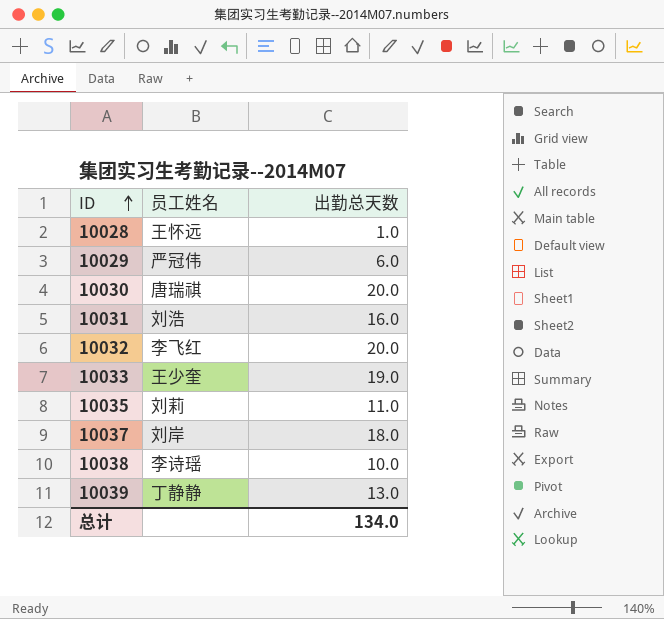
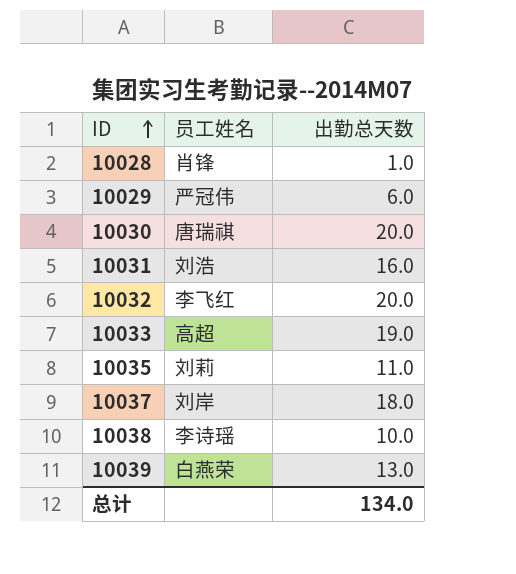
10028 | 员工姓名: 王怀远 -> 肖锋
10033 | 员工姓名: 王少奎 -> 高超
10039 | 员工姓名: 丁静静 -> 白燕荣

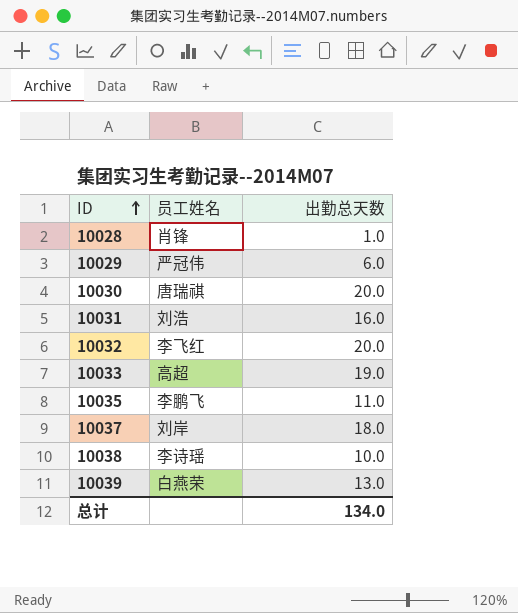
10035 | 员工姓名: 刘莉 -> 李鹏飞

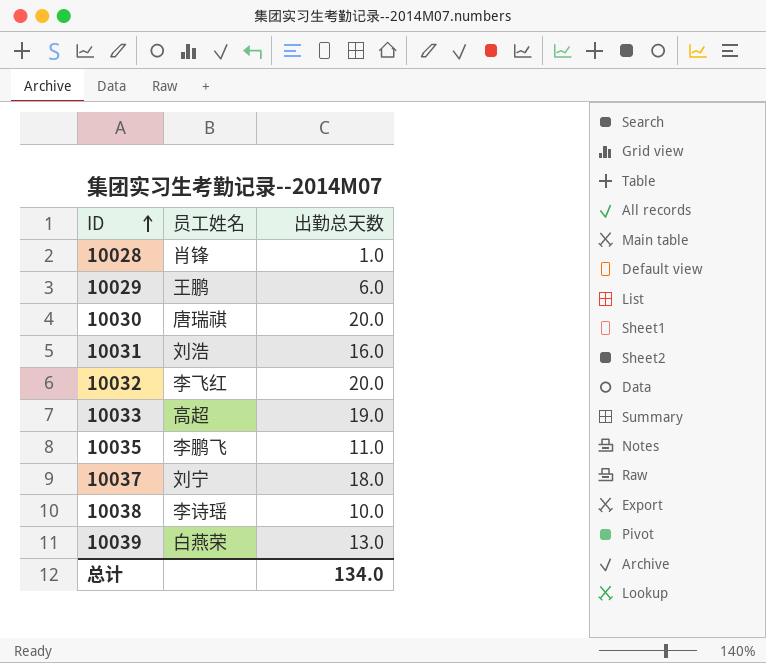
10029 | 员工姓名: 严冠伟 -> 王鹏
10037 | 员工姓名: 刘岸 -> 刘宁

